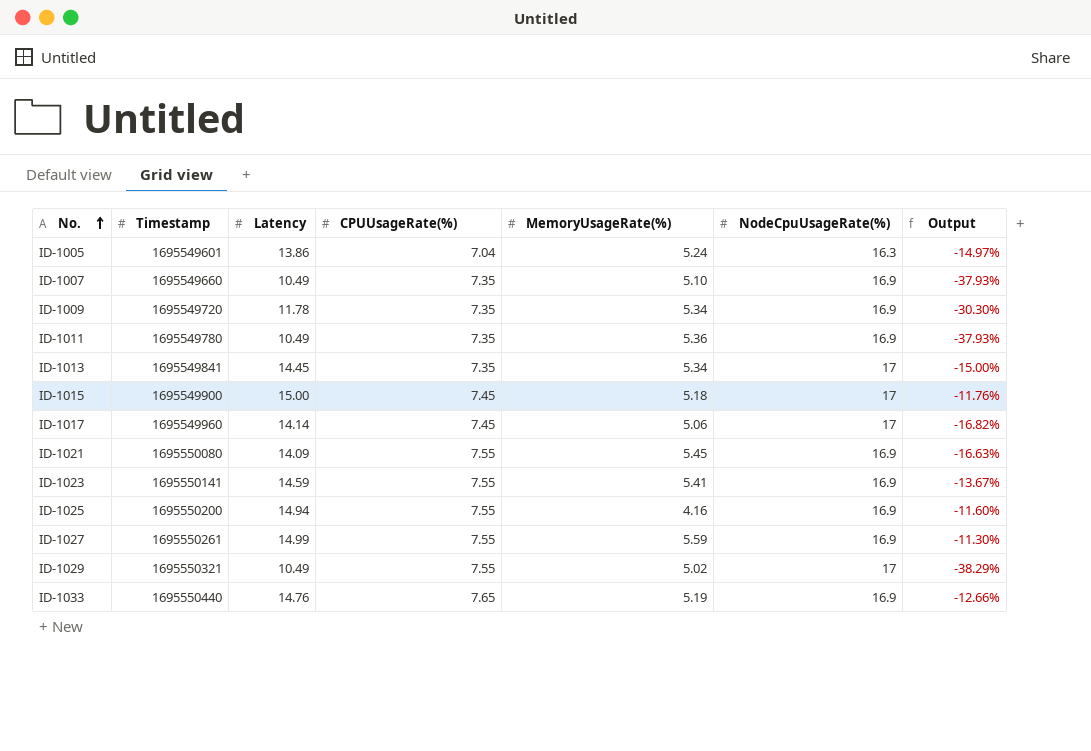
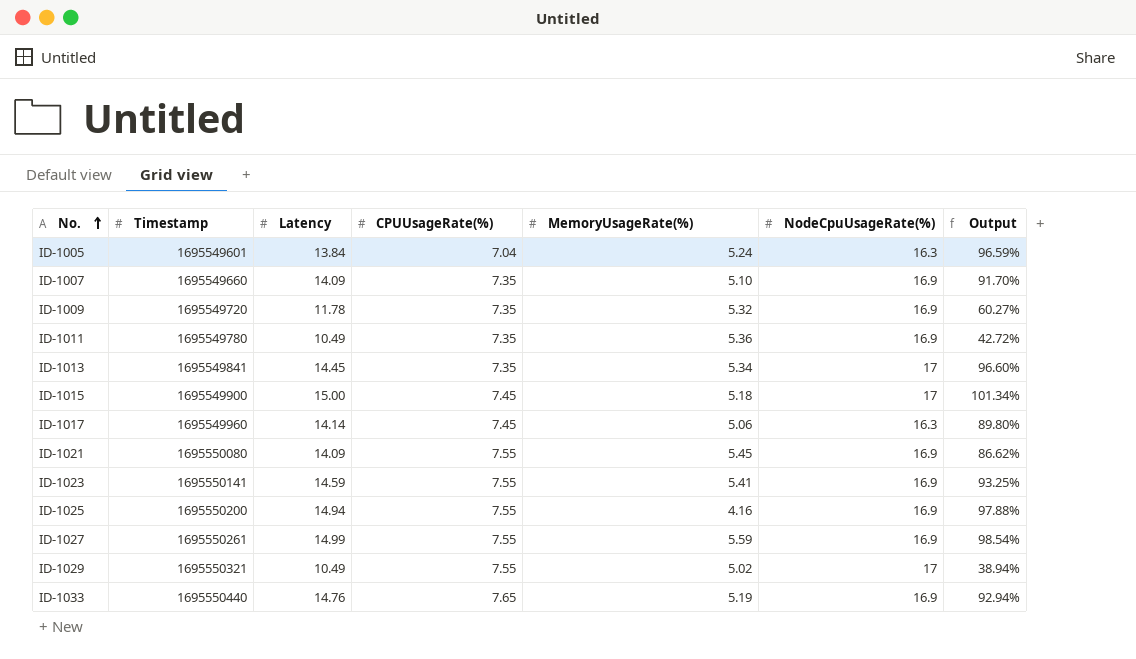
column Output | formula: ([Latency] - [NodeCpuUsageRate(%)]) / [NodeCpuUsageRate(%)] -> ([Latency] - [CPUUsageRate(%)]) / [CPUUsageRate(%)]
ID-1005 | Latency: 13.86 -> 13.84
ID-1007 | Latency: 10.49 -> 14.09
ID-1009 | MemoryUsageRate(%): 5.34 -> 5.32
ID-1017 | NodeCpuUsageRate(%): 17 -> 16.3

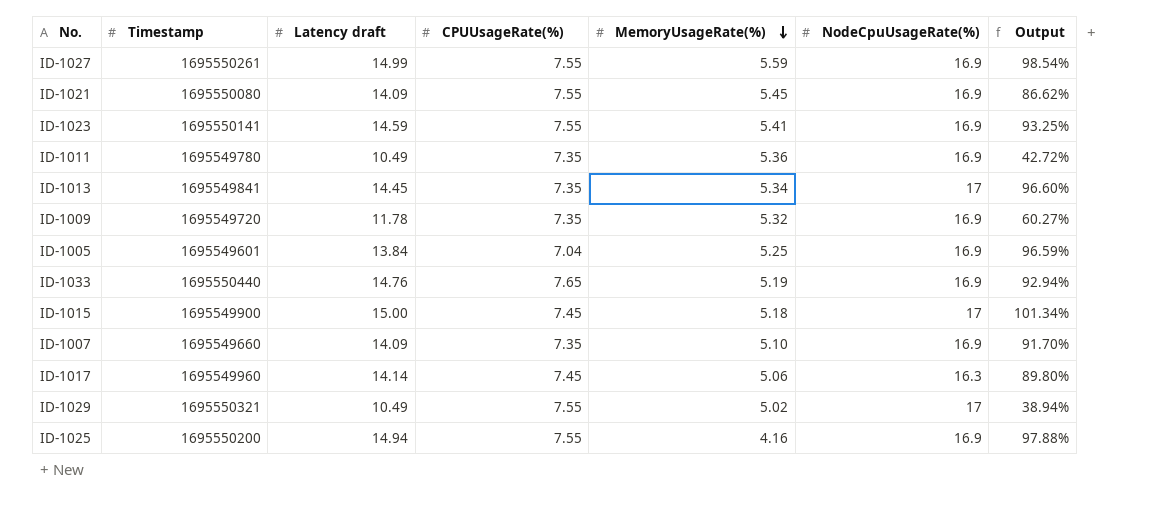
row order: No. ascending -> MemoryUsageRate(%) descending
column name: Latency -> Latency draft
ID-1005 | MemoryUsageRate(%): 5.24 -> 5.25
ID-1005 | NodeCpuUsageRate(%): 16.3 -> 16.9

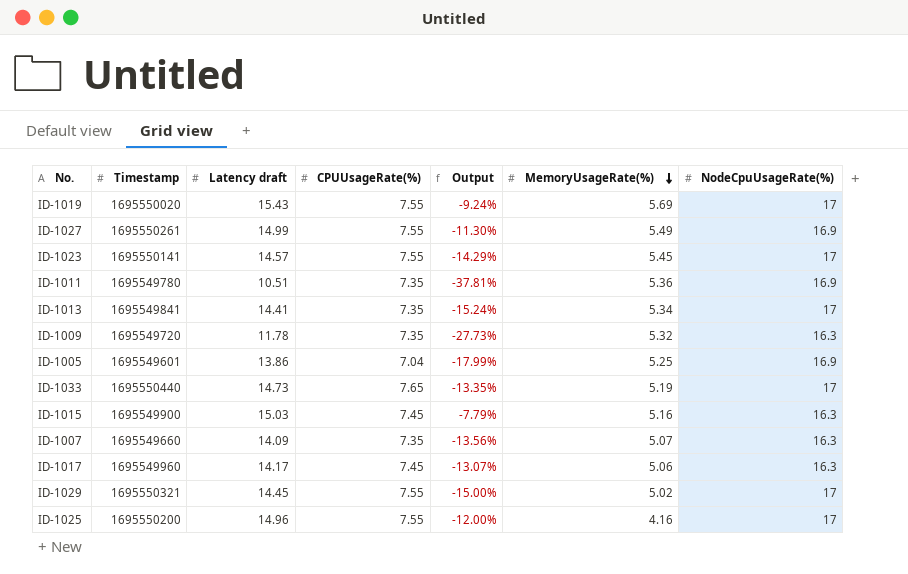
column Output | formula: ([Latency draft] - [CPUUsageRate(%)]) / [CPUUsageRate(%)] -> ([Latency draft] - [NodeCpuUsageRate(%)]) / [NodeCpuUsageRate(%)]
column Output | position: 7 -> 5
row ID-1021: 1695550080 | 14.09 | 7.55 | 5.45 | 16.9 | 86.62% -> none
row ID-1019: none -> 1695550020 | 15.43 | 7.55 | -9.24% | 5.69 | 17
ID-1027 | MemoryUsageRate(%): 5.59 -> 5.49
ID-1023 | Latency draft: 14.59 -> 14.57
ID-1023 | MemoryUsageRate(%): 5.41 -> 5.45
ID-1023 | NodeCpuUsageRate(%): 16.9 -> 17
ID-1011 | Latency draft: 10.49 -> 10.51
ID-1013 | Latency draft: 14.45 -> 14.41
ID-1009 | NodeCpuUsageRate(%): 16.9 -> 16.3
ID-1005 | Latency draft: 13.84 -> 13.86
ID-1033 | Latency draft: 14.76 -> 14.73
ID-1033 | NodeCpuUsageRate(%): 16.9 -> 17
ID-1015 | Latency draft: 15.00 -> 15.03
ID-1015 | MemoryUsageRate(%): 5.18 -> 5.16
ID-1015 | NodeCpuUsageRate(%): 17 -> 16.3
ID-1007 | MemoryUsageRate(%): 5.10 -> 5.07
ID-1007 | NodeCpuUsageRate(%): 16.9 -> 16.3
ID-1017 | Latency draft: 14.14 -> 14.17
ID-1029 | Latency draft: 10.49 -> 14.45
ID-1025 | Latency draft: 14.94 -> 14.96
ID-1025 | NodeCpuUsageRate(%): 16.9 -> 17

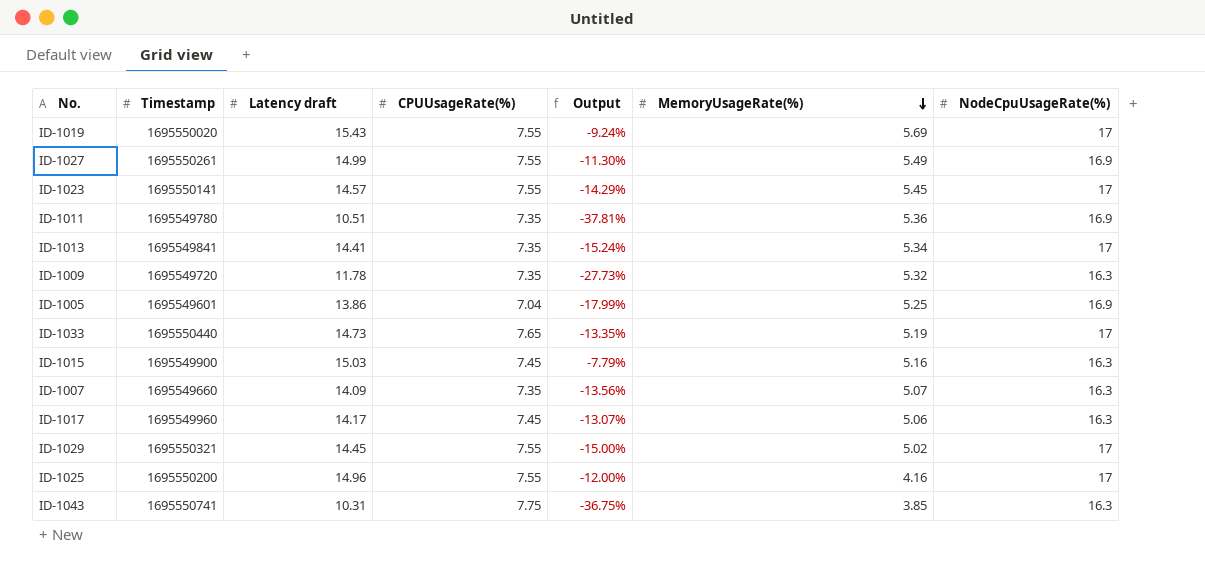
row ID-1043: none -> 1695550741 | 10.31 | 7.75 | -36.75% | 3.85 | 16.3

